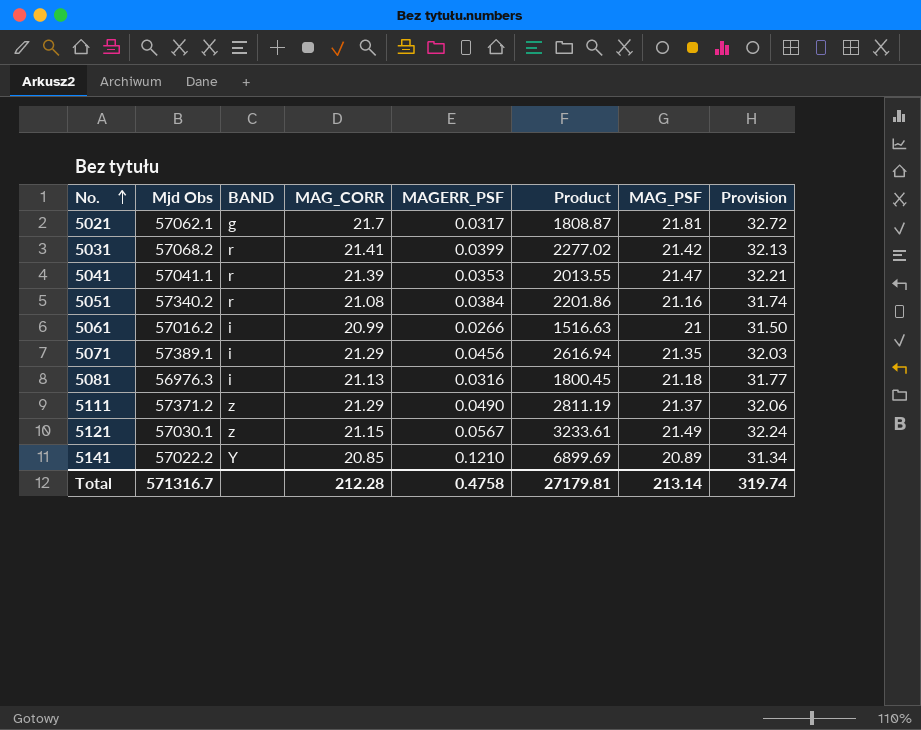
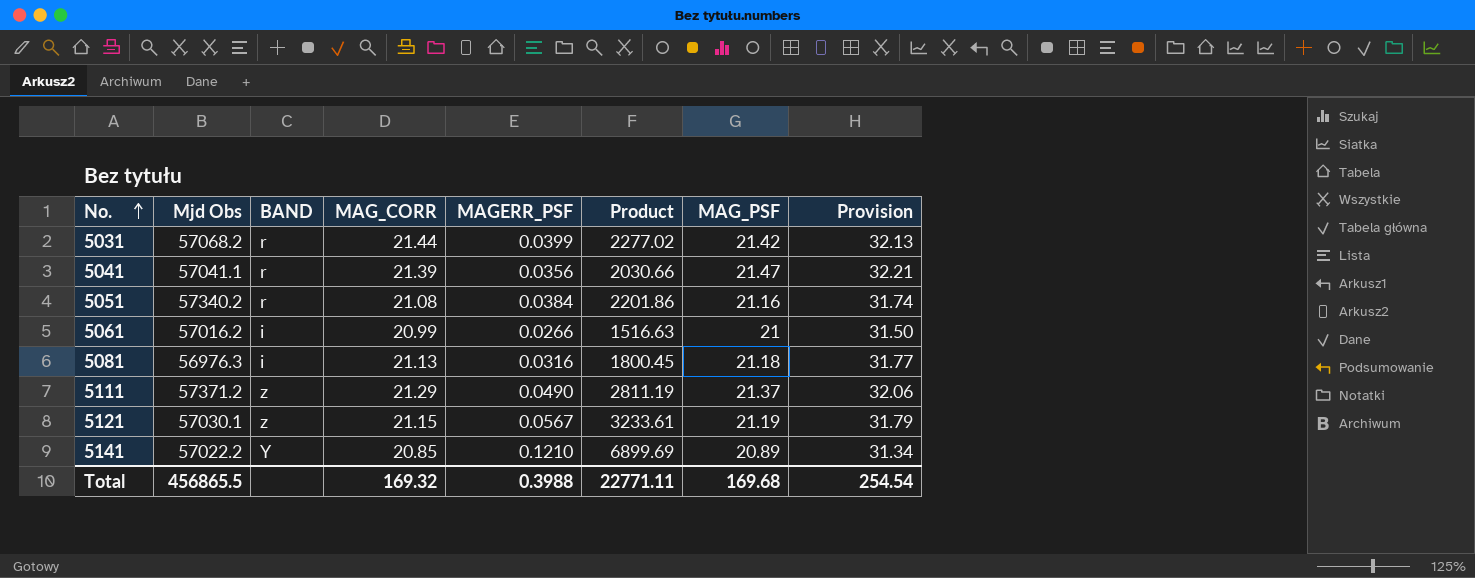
row 5021: 57062.1 | g | 21.7 | 0.0317 | 1808.87 | 21.81 | 32.72 -> none
row 5071: 57389.1 | i | 21.29 | 0.0456 | 2616.94 | 21.35 | 32.03 -> none
5031 | MAG_CORR: 21.41 -> 21.44
5041 | MAGERR_PSF: 0.0353 -> 0.0356
5041 | Product: 2013.55 -> 2030.66
5121 | MAG_PSF: 21.49 -> 21.19
5121 | Provision: 32.24 -> 31.79
Total | Mjd Obs: 571316.7 -> 456865.5
Total | MAG_CORR: 212.28 -> 169.32
Total | MAGERR_PSF: 0.4758 -> 0.3988
Total | Product: 27179.81 -> 22771.11
Total | MAG_PSF: 213.14 -> 169.68
Total | Provision: 319.74 -> 254.54

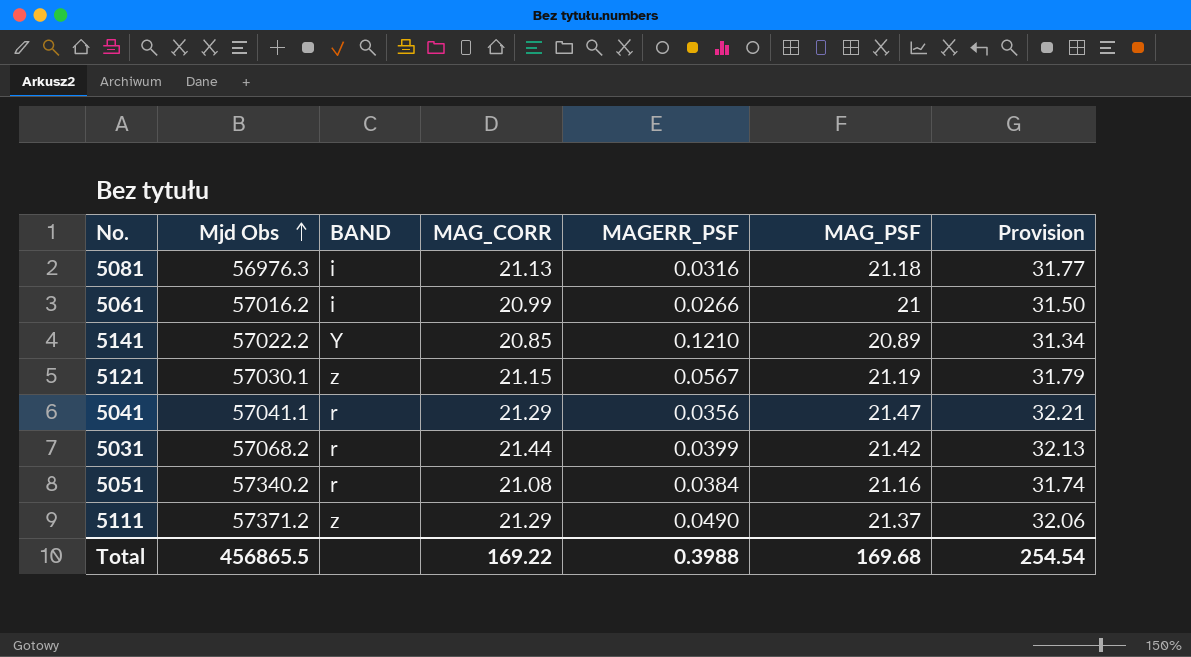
row order: No. ascending -> Mjd Obs ascending
column Product | formula: [Mjd Obs] * [MAGERR_PSF] -> none
5041 | MAG_CORR: 21.39 -> 21.29
Total | MAG_CORR: 169.32 -> 169.22

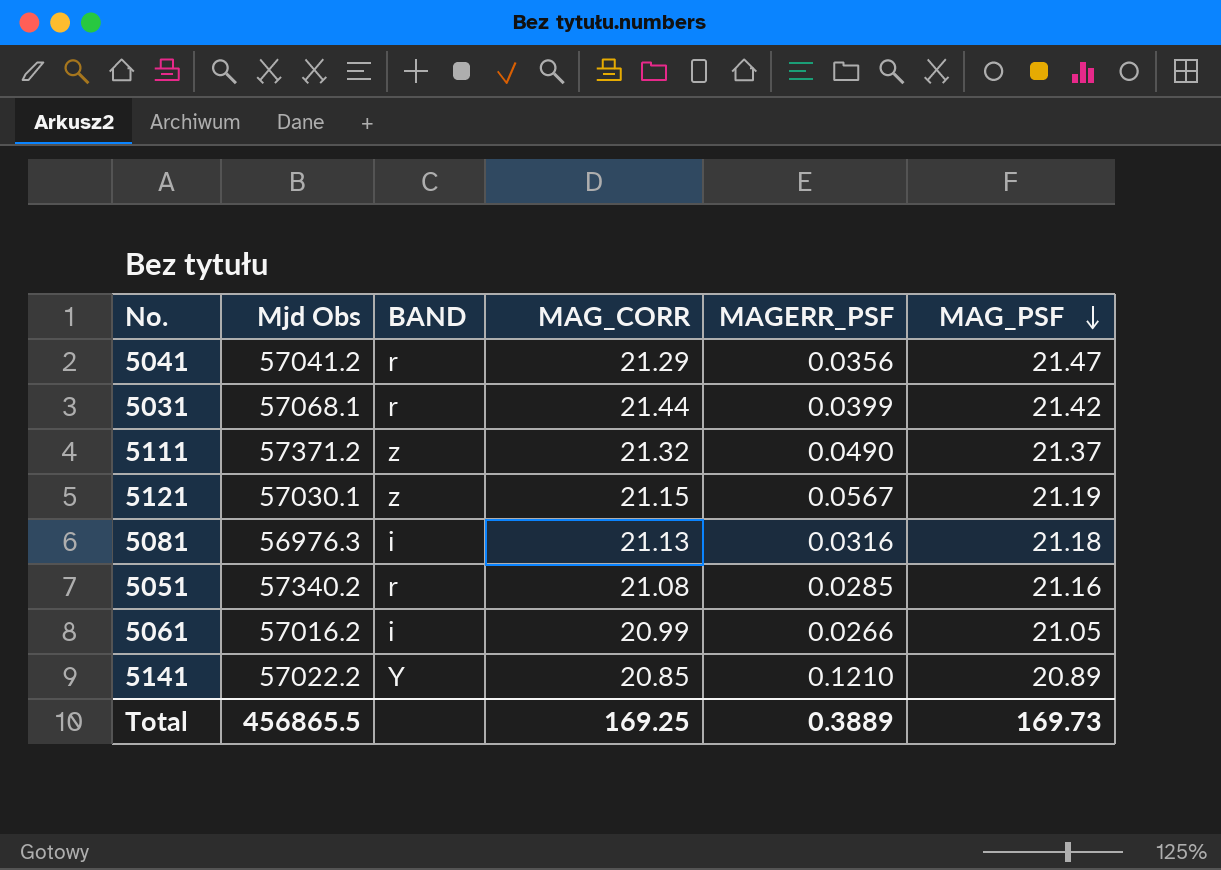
row order: Mjd Obs ascending -> MAG_PSF descending
column Provision | formula: [MAG_PSF] * 1.5 -> none
5041 | Mjd Obs: 57041.1 -> 57041.2
5031 | Mjd Obs: 57068.2 -> 57068.1
5111 | MAG_CORR: 21.29 -> 21.32
5051 | MAGERR_PSF: 0.0384 -> 0.0285
5061 | MAG_PSF: 21 -> 21.05
Total | MAG_CORR: 169.22 -> 169.25
Total | MAGERR_PSF: 0.3988 -> 0.3889
Total | MAG_PSF: 169.68 -> 169.73

